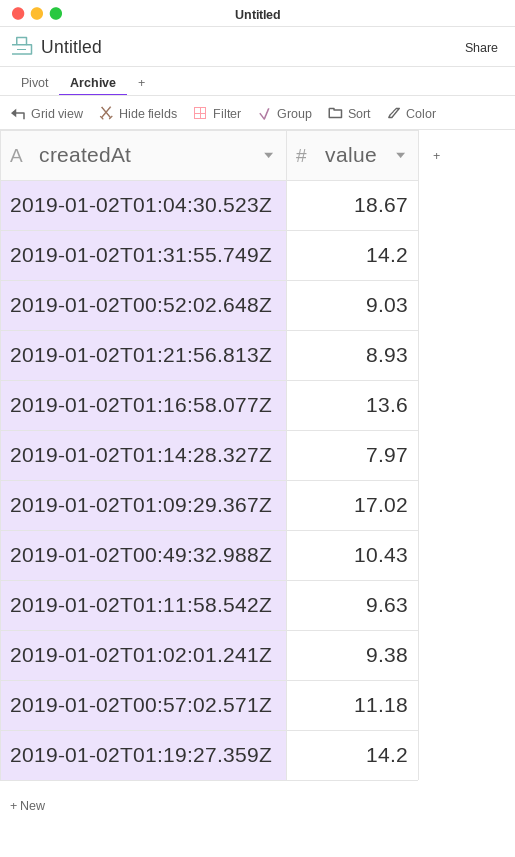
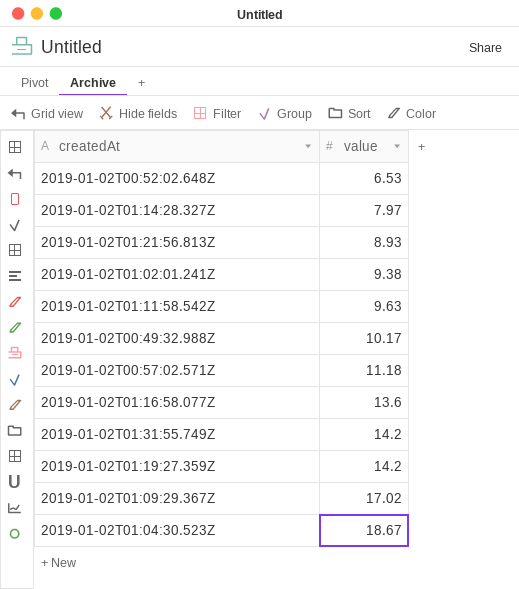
row order: none -> value ascending
2019-01-02T00:52:02.648Z | value: 9.03 -> 6.53
2019-01-02T00:49:32.988Z | value: 10.43 -> 10.17

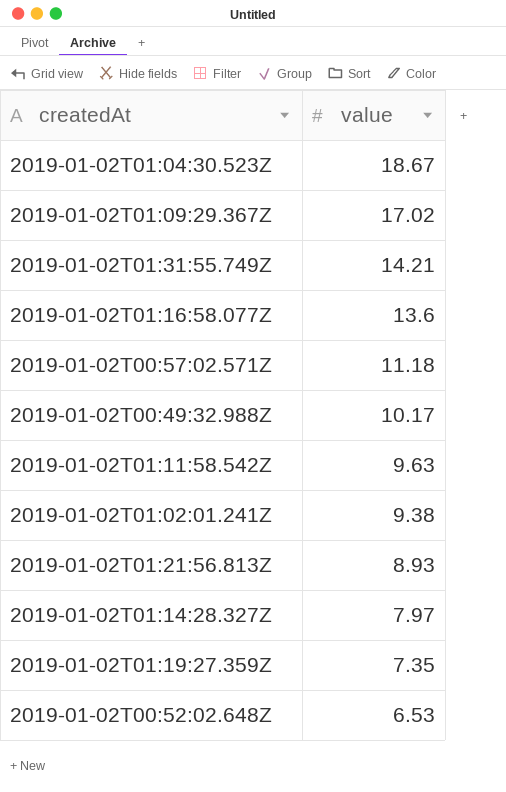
row order: value ascending -> value descending
2019-01-02T01:31:55.749Z | value: 14.2 -> 14.21
2019-01-02T01:19:27.359Z | value: 14.2 -> 7.35

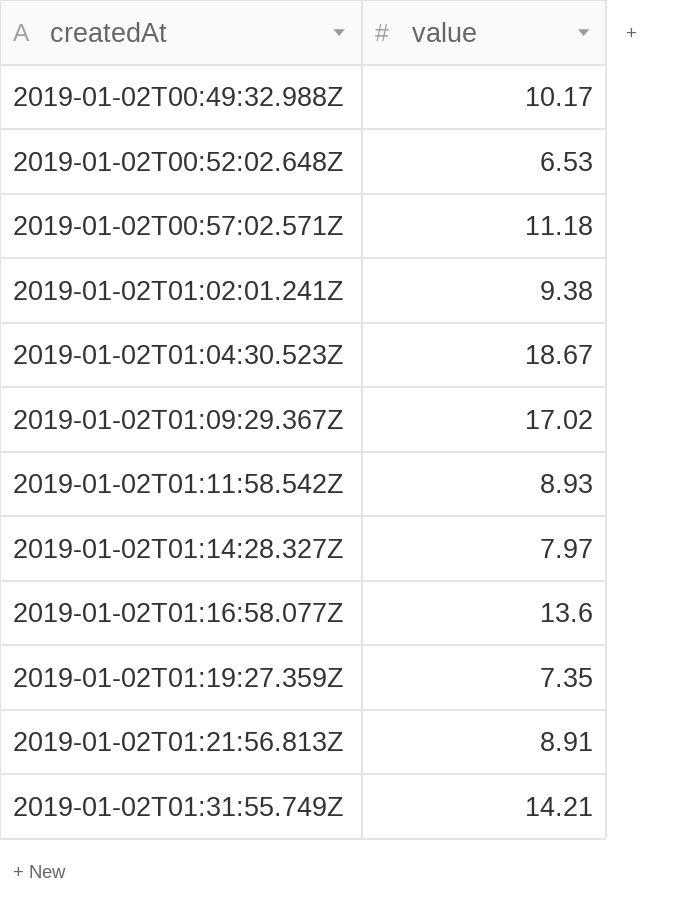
row order: value descending -> createdAt ascending
2019-01-02T01:11:58.542Z | value: 9.63 -> 8.93
2019-01-02T01:21:56.813Z | value: 8.93 -> 8.91

